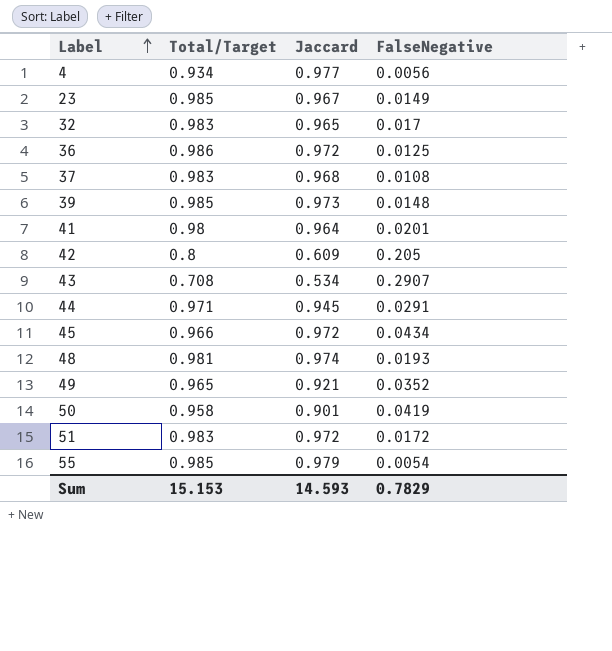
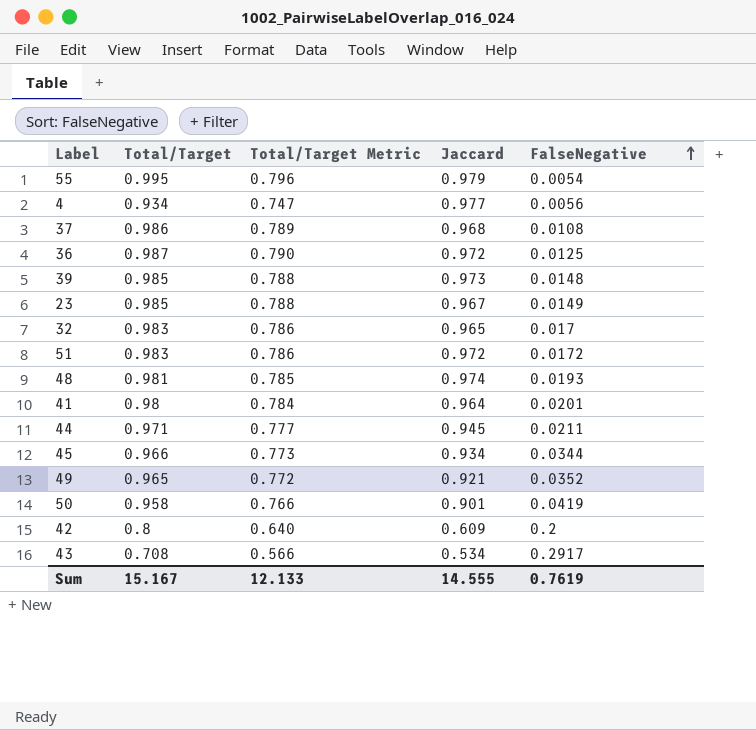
row order: Label ascending -> FalseNegative ascending
column Total/Target Metric | formula: none -> [Total/Target] * 0.8
55 | Total/Target: 0.985 -> 0.995
37 | Total/Target: 0.983 -> 0.986
36 | Total/Target: 0.986 -> 0.987
44 | FalseNegative: 0.0291 -> 0.0211
45 | Jaccard: 0.972 -> 0.934
45 | FalseNegative: 0.0434 -> 0.0344
42 | FalseNegative: 0.205 -> 0.2
43 | FalseNegative: 0.2907 -> 0.2917
Sum | Total/Target: 15.153 -> 15.167
Sum | Jaccard: 14.593 -> 14.555
Sum | FalseNegative: 0.7829 -> 0.7619

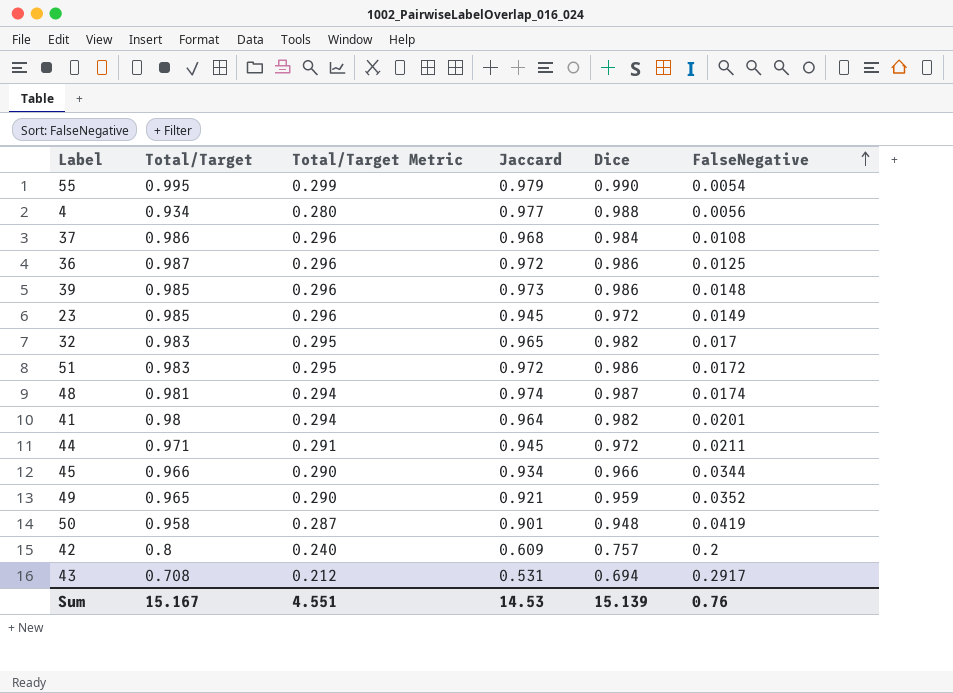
column Total/Target Metric | formula: [Total/Target] * 0.8 -> [Total/Target] * 0.3
column Dice | position: none -> 5
23 | Jaccard: 0.967 -> 0.945
48 | FalseNegative: 0.0193 -> 0.0174
43 | Jaccard: 0.534 -> 0.531
Sum | Total/Target Metric: 12.133 -> 4.551
Sum | Jaccard: 14.555 -> 14.53
Sum | FalseNegative: 0.7619 -> 0.76

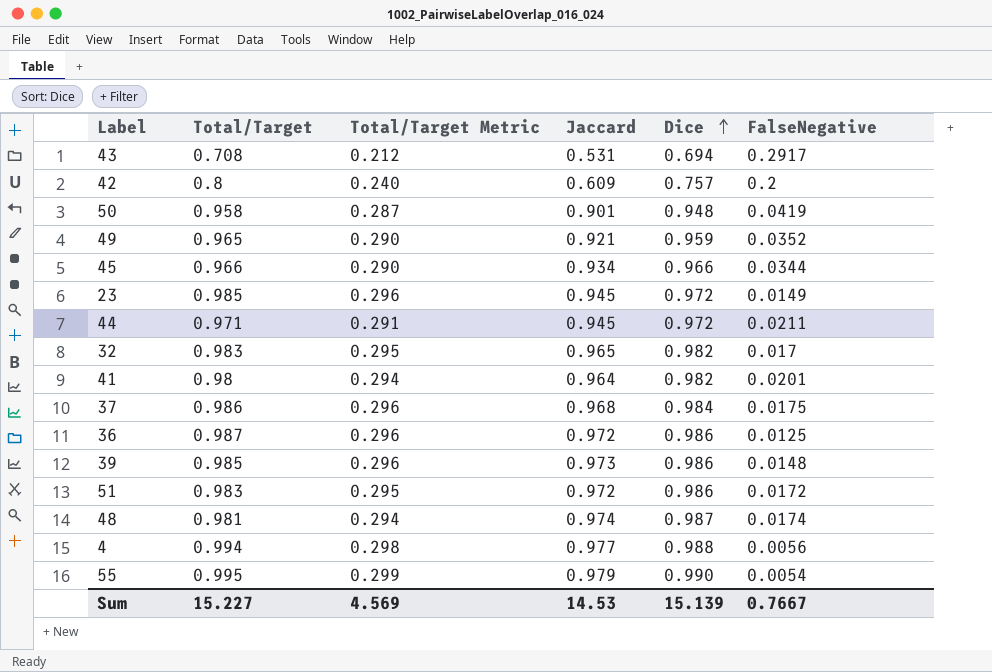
row order: FalseNegative ascending -> Dice ascending
37 | FalseNegative: 0.0108 -> 0.0175
4 | Total/Target: 0.934 -> 0.994
4 | Total/Target Metric: 0.280 -> 0.298
Sum | Total/Target: 15.167 -> 15.227
Sum | Total/Target Metric: 4.551 -> 4.569
Sum | FalseNegative: 0.76 -> 0.7667

